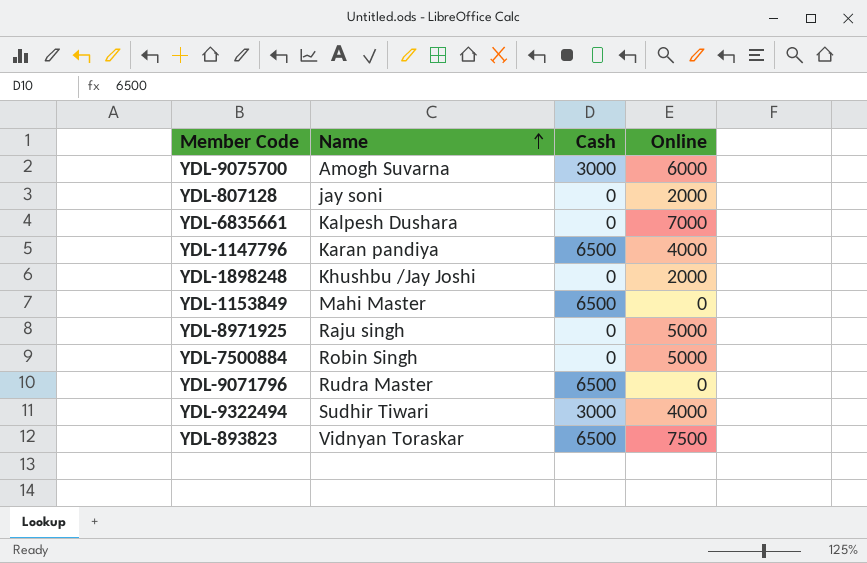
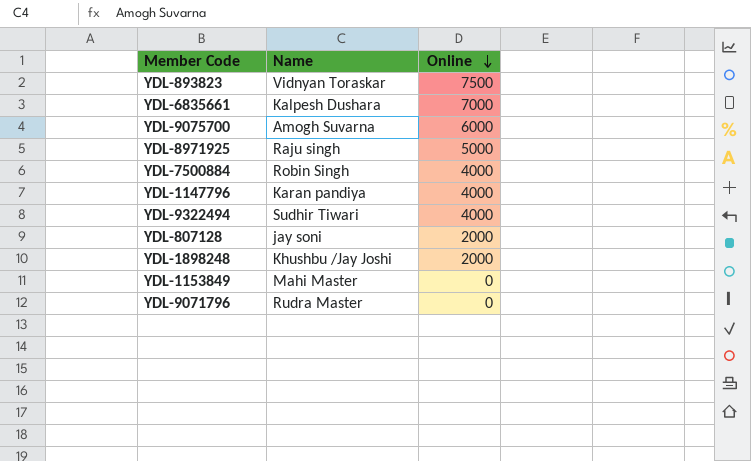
row order: Name ascending -> Online descending
column Cash | position: 3 -> none
YDL-7500884 | Online: 5000 -> 4000

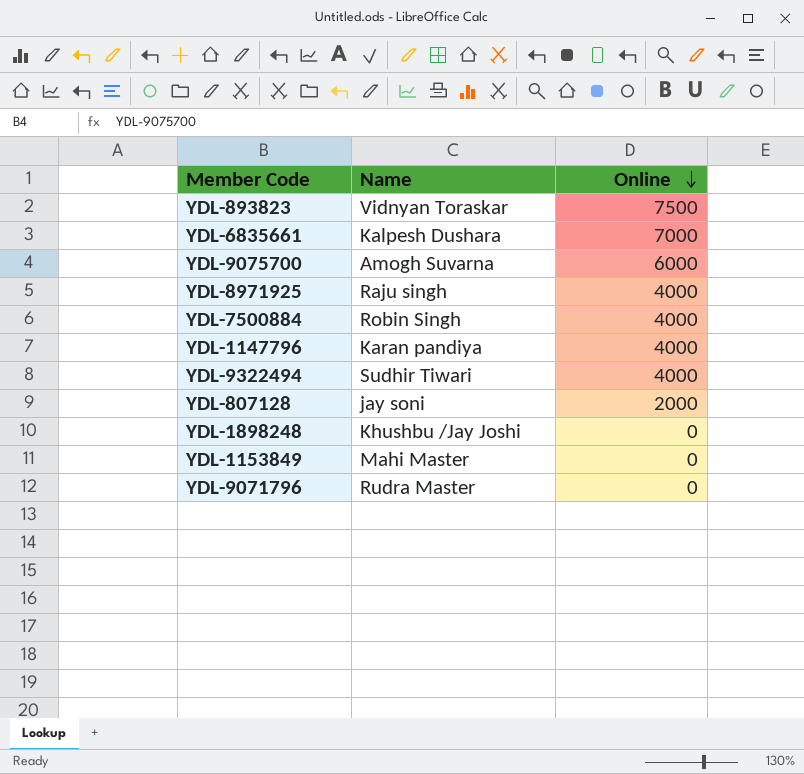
YDL-8971925 | Online: 5000 -> 4000
YDL-1898248 | Online: 2000 -> 0

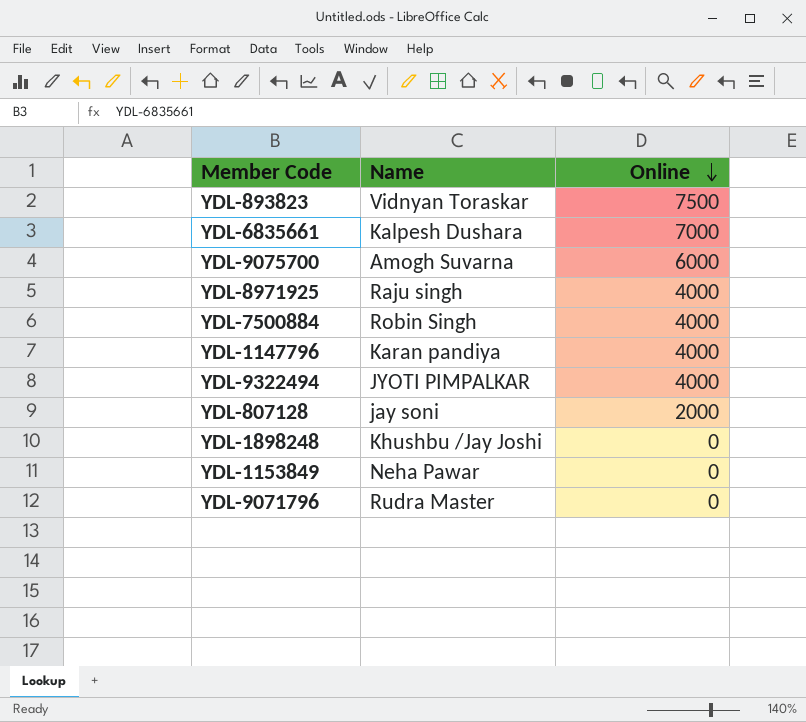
YDL-9322494 | Name: Sudhir Tiwari -> JYOTI PIMPALKAR
YDL-1153849 | Name: Mahi Master -> Neha Pawar

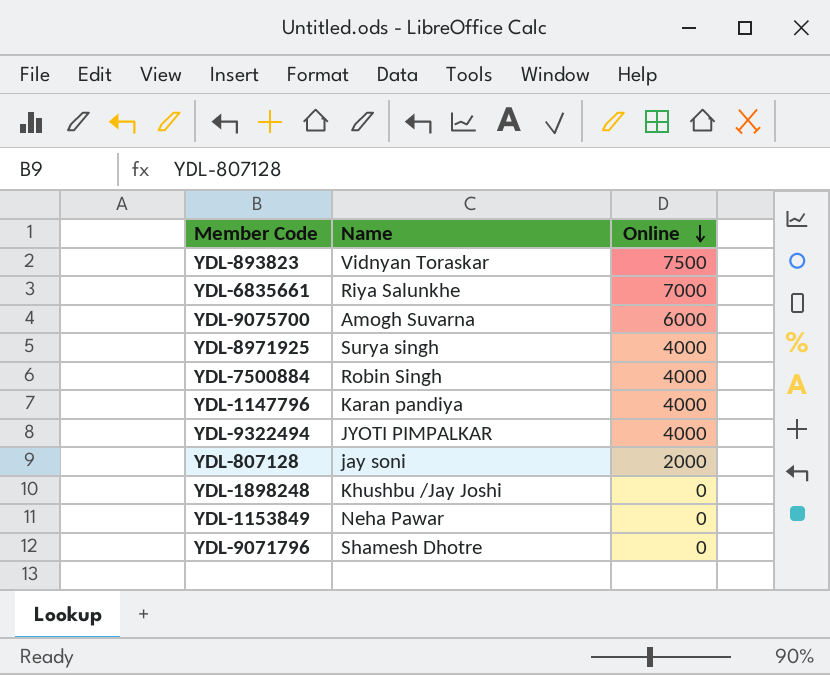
YDL-6835661 | Name: Kalpesh Dushara -> Riya Salunkhe
YDL-8971925 | Name: Raju singh -> Surya singh
YDL-9071796 | Name: Rudra Master -> Shamesh Dhotre

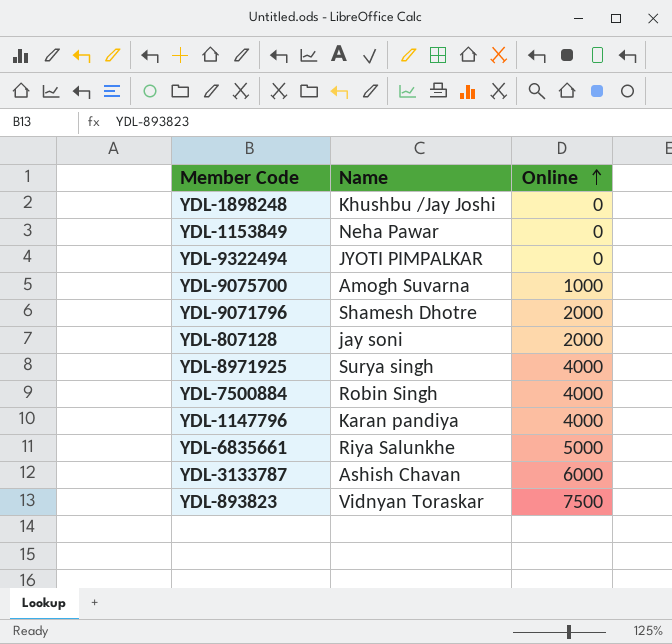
row order: Online descending -> Online ascending
YDL-9322494 | Online: 4000 -> 0
YDL-9075700 | Online: 6000 -> 1000
YDL-9071796 | Online: 0 -> 2000
YDL-6835661 | Online: 7000 -> 5000
row YDL-3133787: none -> Ashish Chavan | 6000

